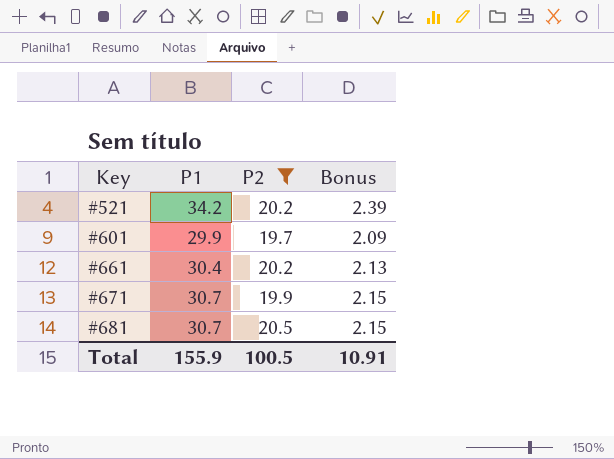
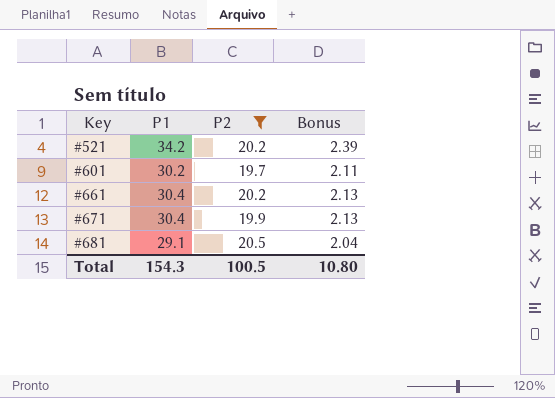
#601 | P1: 29.9 -> 30.2
#601 | Bonus: 2.09 -> 2.11
#671 | P1: 30.7 -> 30.4
#671 | Bonus: 2.15 -> 2.13
#681 | P1: 30.7 -> 29.1
#681 | Bonus: 2.15 -> 2.04
Total | P1: 155.9 -> 154.3
Total | Bonus: 10.91 -> 10.80

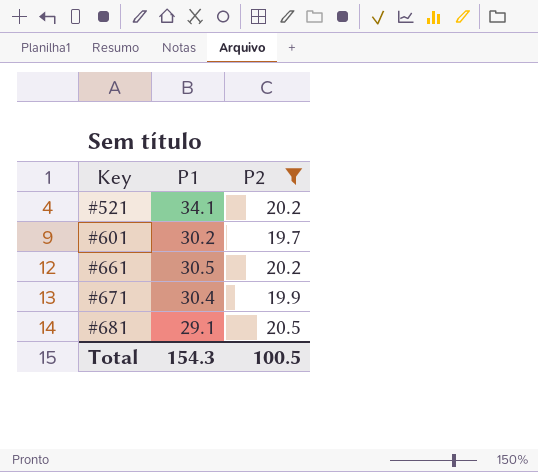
column Bonus | formula: [P1] * 0.07 -> none
#521 | P1: 34.2 -> 34.1
#661 | P1: 30.4 -> 30.5

